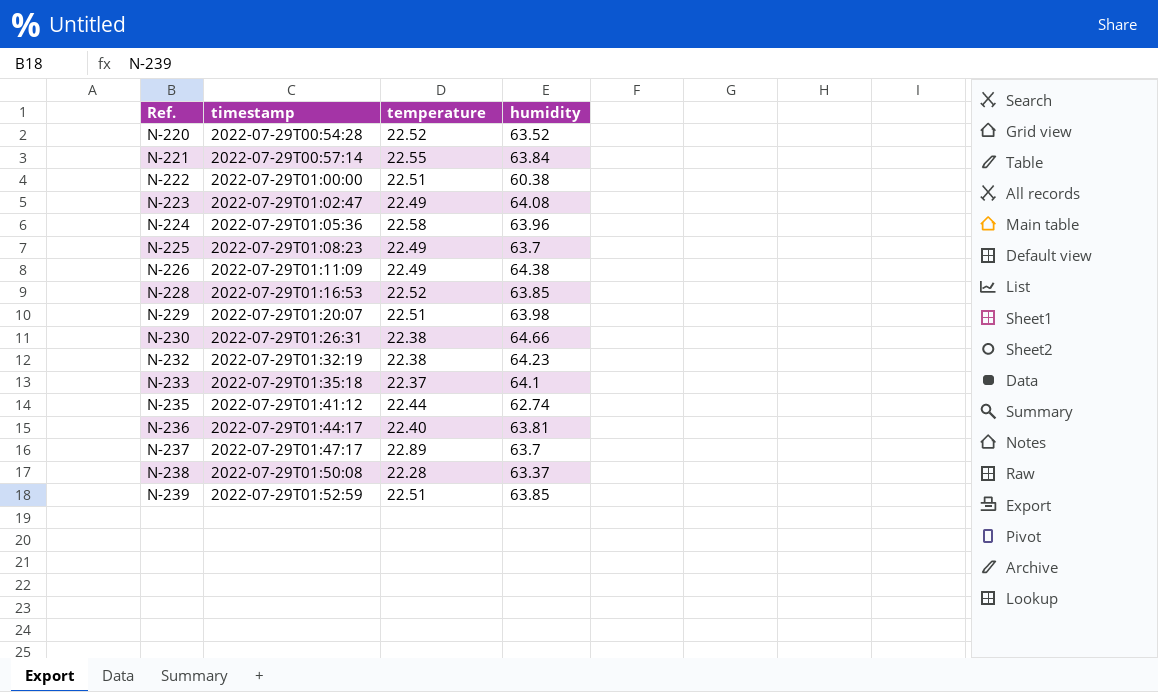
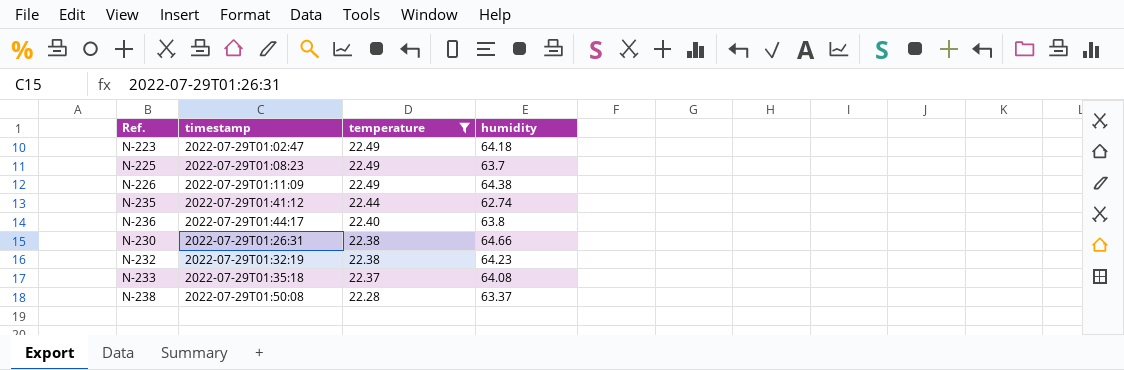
filter: none -> temperature <= 22.49
row order: Ref. ascending -> temperature descending
N-223 | humidity: 64.08 -> 64.18
N-236 | humidity: 63.81 -> 63.8
N-233 | humidity: 64.1 -> 64.08

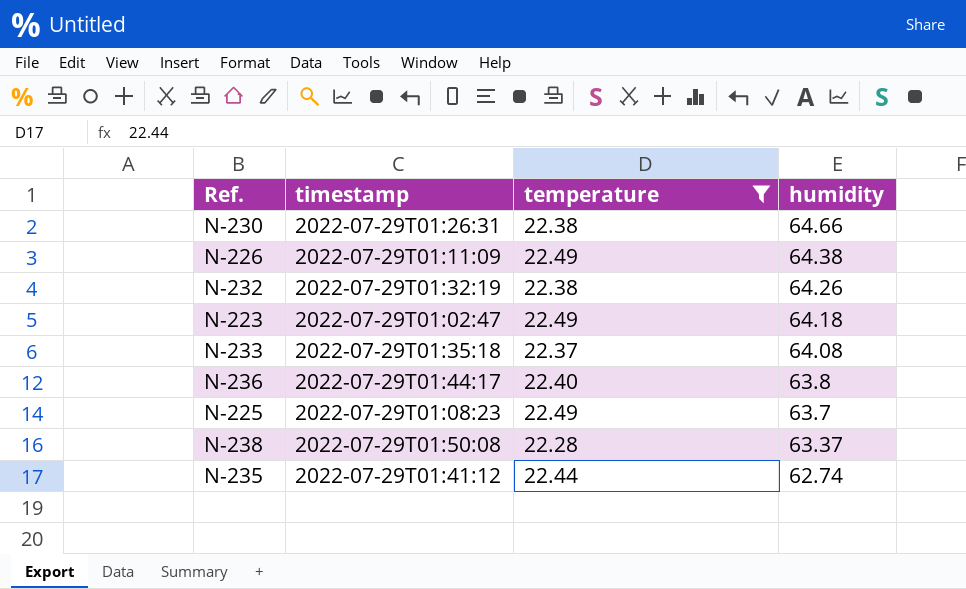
row order: temperature descending -> humidity descending
N-232 | humidity: 64.23 -> 64.26

